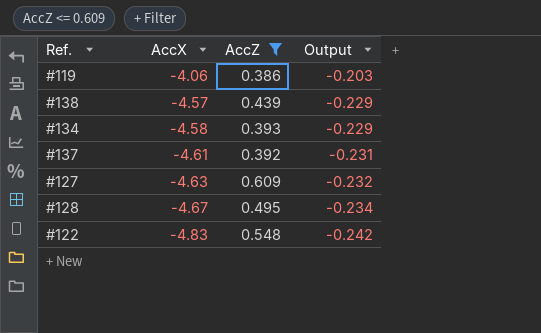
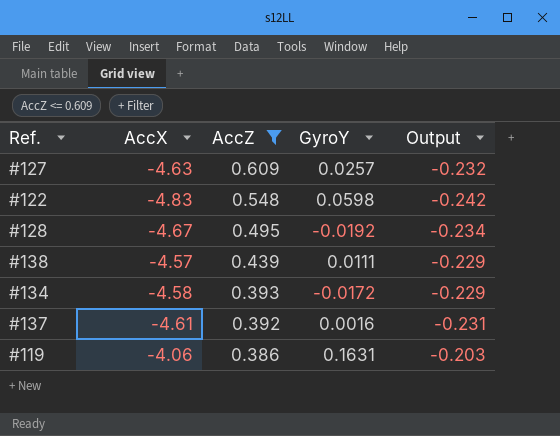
row order: AccX descending -> AccZ descending
column GyroY | position: none -> 4

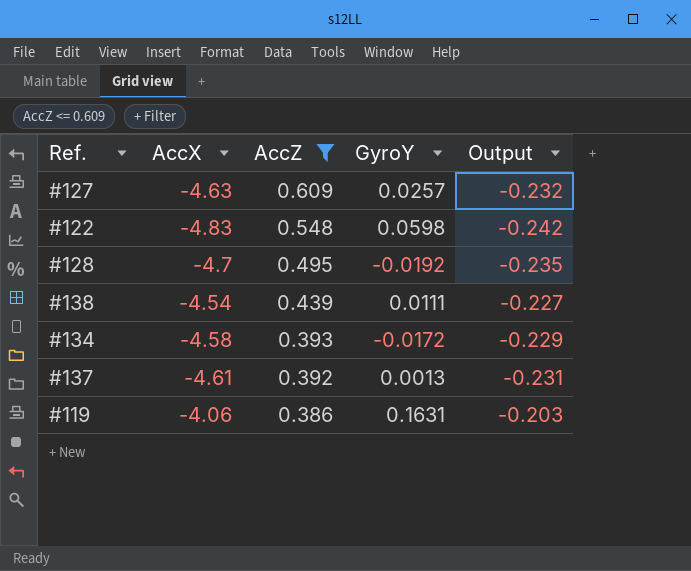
#128 | AccX: -4.67 -> -4.7
#128 | Output: -0.234 -> -0.235
#138 | AccX: -4.57 -> -4.54
#138 | Output: -0.229 -> -0.227
#137 | GyroY: 0.0016 -> 0.0013

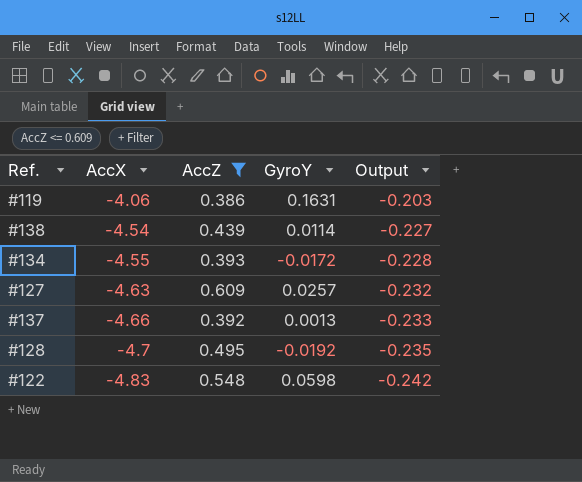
row order: AccZ descending -> AccX descending
#138 | GyroY: 0.0111 -> 0.0114
#134 | AccX: -4.58 -> -4.55
#134 | Output: -0.229 -> -0.228
#137 | AccX: -4.61 -> -4.66
#137 | Output: -0.231 -> -0.233

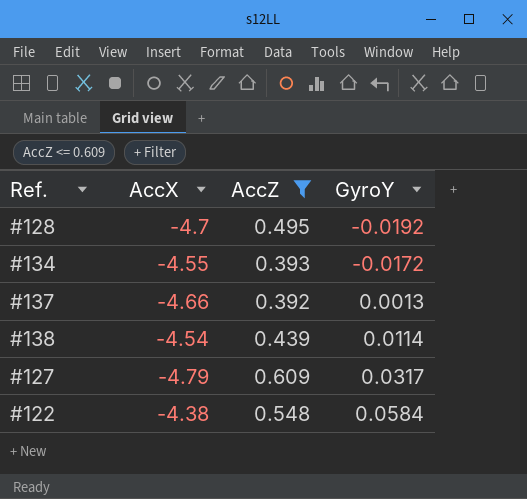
row order: AccX descending -> GyroY ascending
column Output | formula: [AccX] * 0.05 -> none
row #119: -4.06 | 0.386 | 0.1631 | -0.203 -> none
#127 | AccX: -4.63 -> -4.79
#127 | GyroY: 0.0257 -> 0.0317
#122 | AccX: -4.83 -> -4.38
#122 | GyroY: 0.0598 -> 0.0584

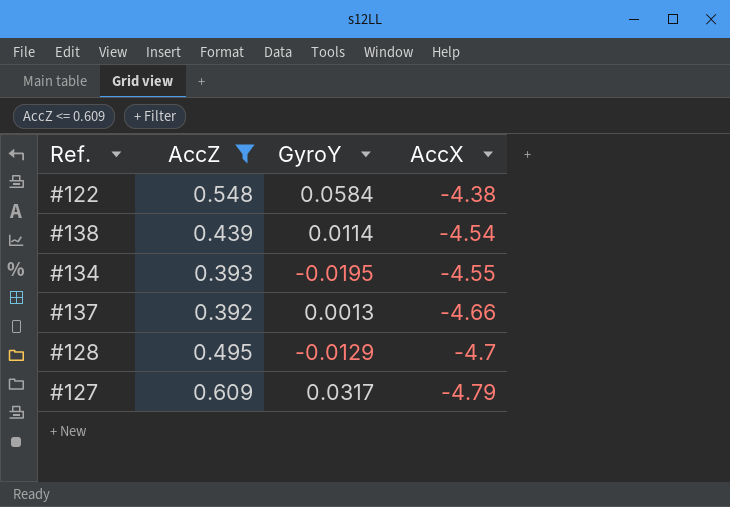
row order: GyroY ascending -> AccX descending
column AccX | position: 2 -> 4
#134 | GyroY: -0.0172 -> -0.0195
#128 | GyroY: -0.0192 -> -0.0129

